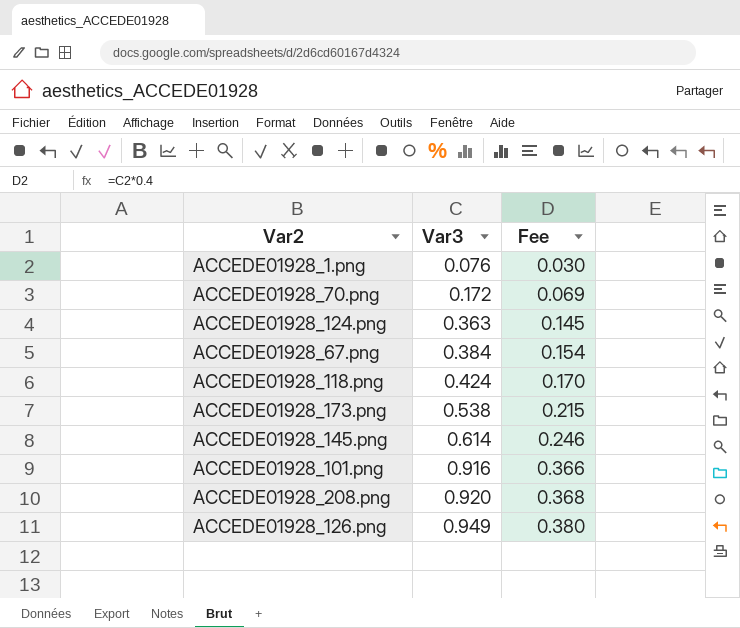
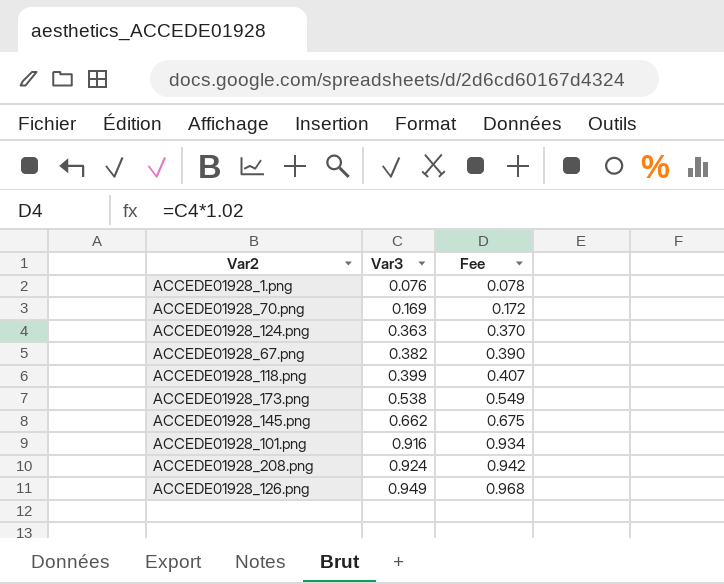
column Fee | formula: [Var3] * 0.4 -> [Var3] * 1.02
ACCEDE01928_70.png | Var3: 0.172 -> 0.169
ACCEDE01928_67.png | Var3: 0.384 -> 0.382
ACCEDE01928_118.png | Var3: 0.424 -> 0.399
ACCEDE01928_145.png | Var3: 0.614 -> 0.662
ACCEDE01928_208.png | Var3: 0.920 -> 0.924

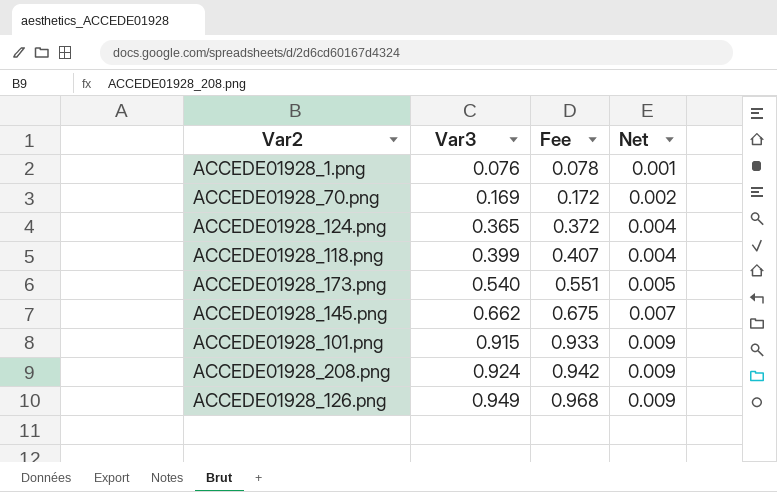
column Net | formula: none -> [Var3] * 0.01
row ACCEDE01928_67.png: 0.382 | 0.390 -> none
ACCEDE01928_124.png | Var3: 0.363 -> 0.365
ACCEDE01928_124.png | Fee: 0.370 -> 0.372
ACCEDE01928_173.png | Var3: 0.538 -> 0.540
ACCEDE01928_173.png | Fee: 0.549 -> 0.551
ACCEDE01928_101.png | Var3: 0.916 -> 0.915
ACCEDE01928_101.png | Fee: 0.934 -> 0.933

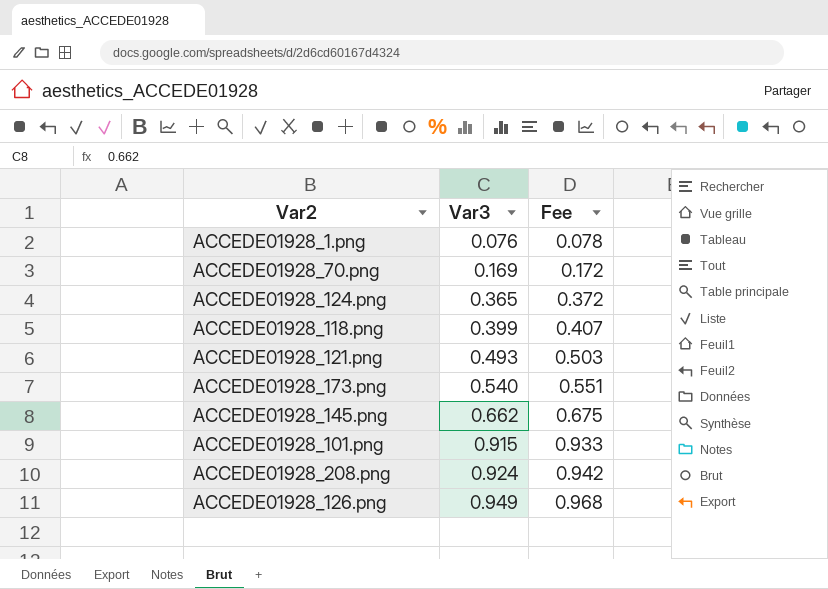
column Net | formula: [Var3] * 0.01 -> none
row ACCEDE01928_121.png: none -> 0.493 | 0.503

